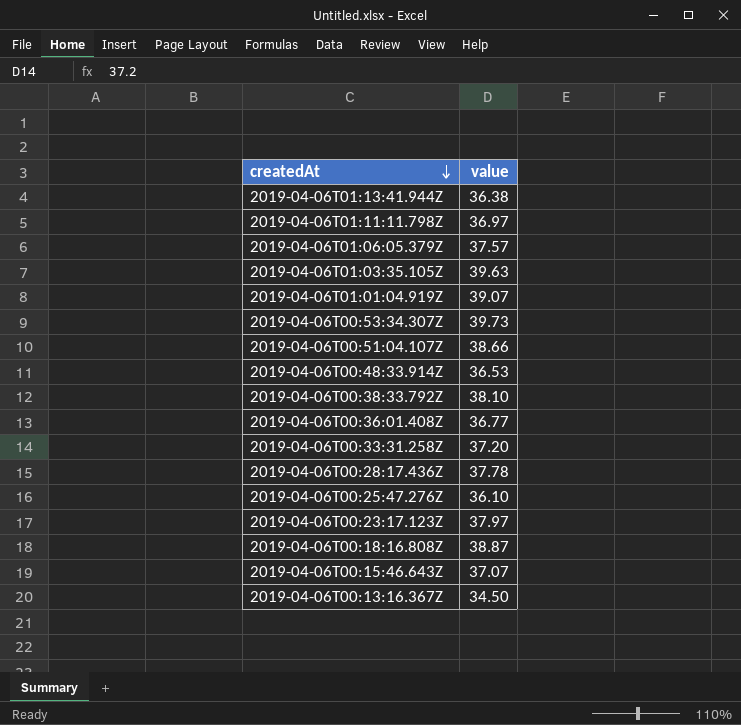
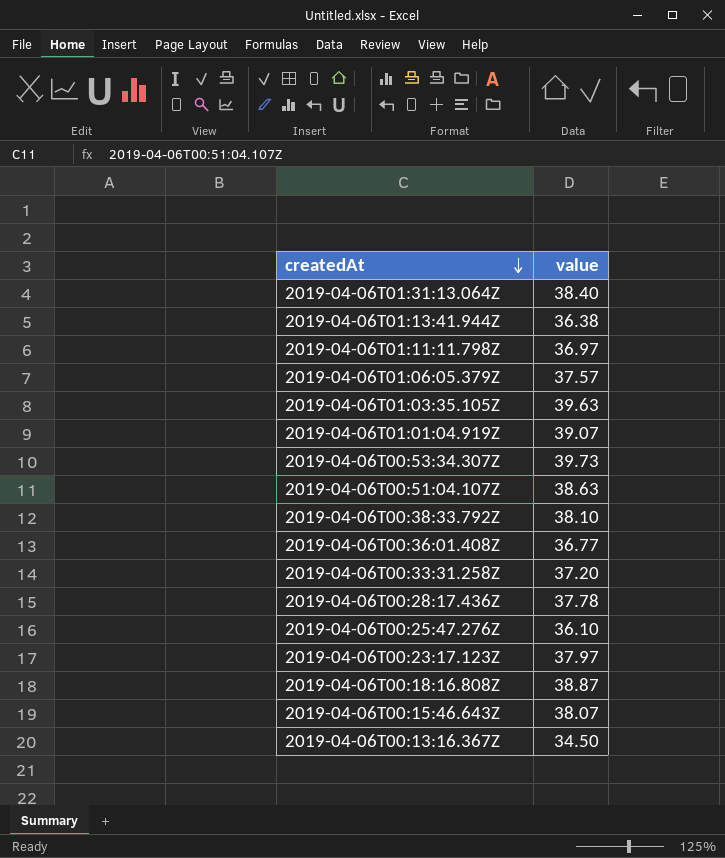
row 2019-04-06T00:48:33.914Z: 36.53 -> none
row 2019-04-06T01:31:13.064Z: none -> 38.40
2019-04-06T00:51:04.107Z | value: 38.66 -> 38.63
2019-04-06T00:15:46.643Z | value: 37.07 -> 38.07

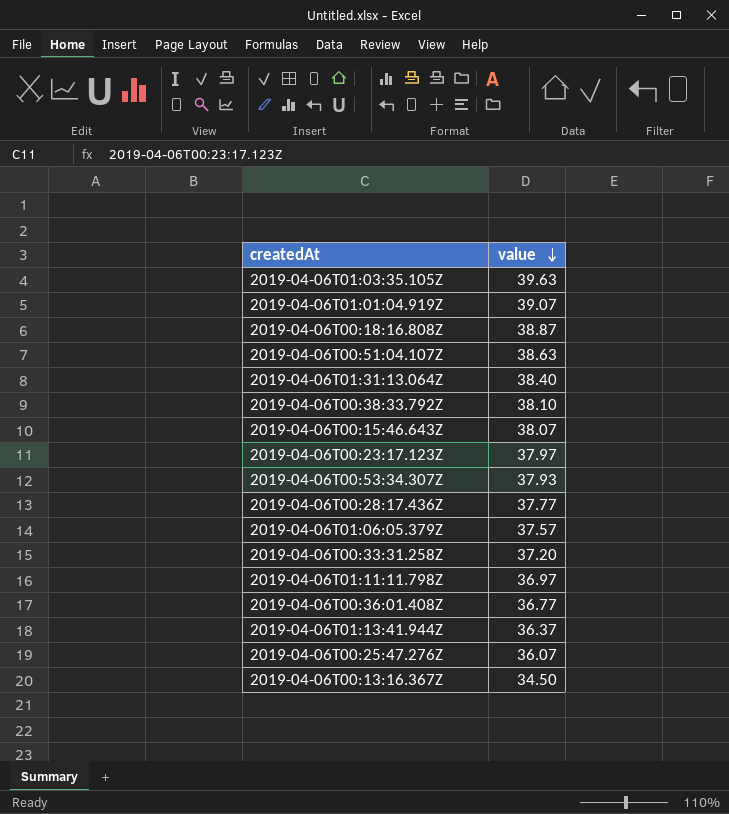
row order: createdAt descending -> value descending
2019-04-06T00:53:34.307Z | value: 39.73 -> 37.93
2019-04-06T00:28:17.436Z | value: 37.78 -> 37.77
2019-04-06T01:13:41.944Z | value: 36.38 -> 36.37
2019-04-06T00:25:47.276Z | value: 36.10 -> 36.07

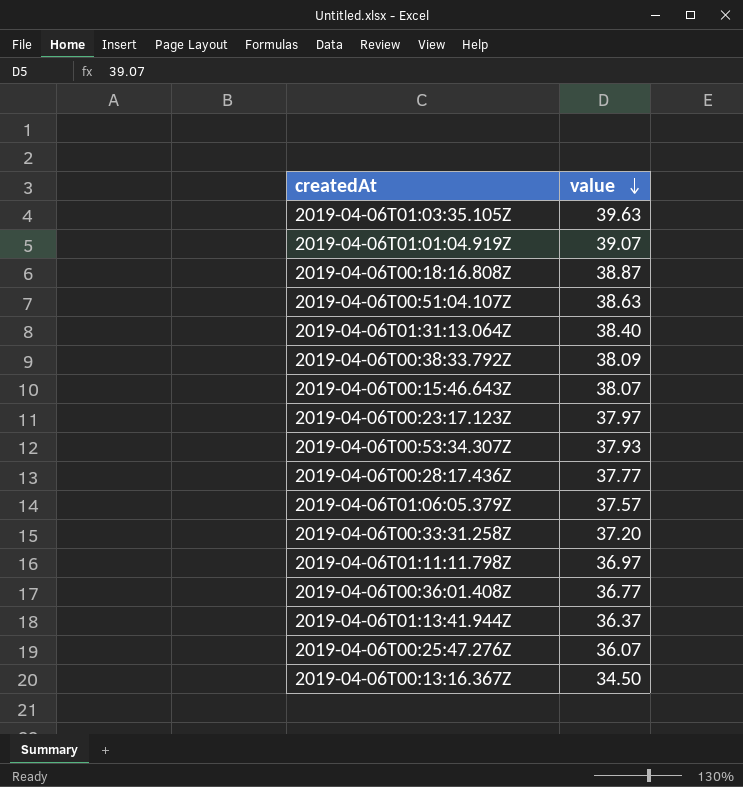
2019-04-06T00:38:33.792Z | value: 38.10 -> 38.09

